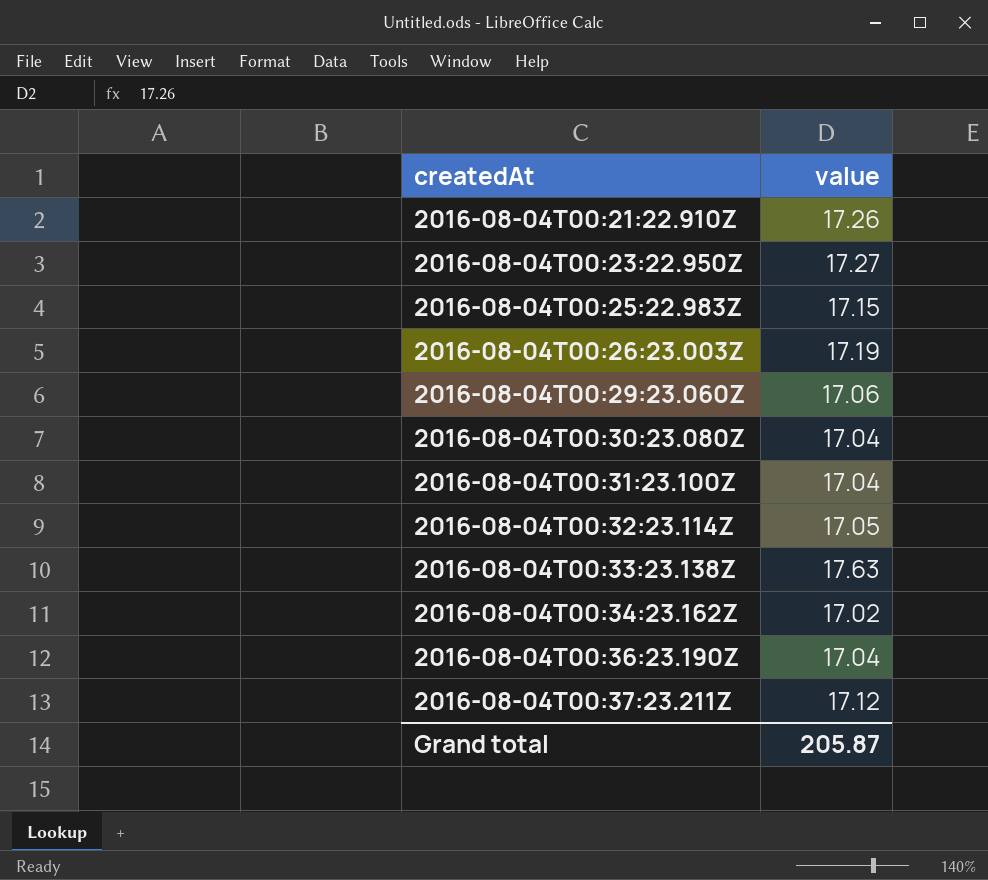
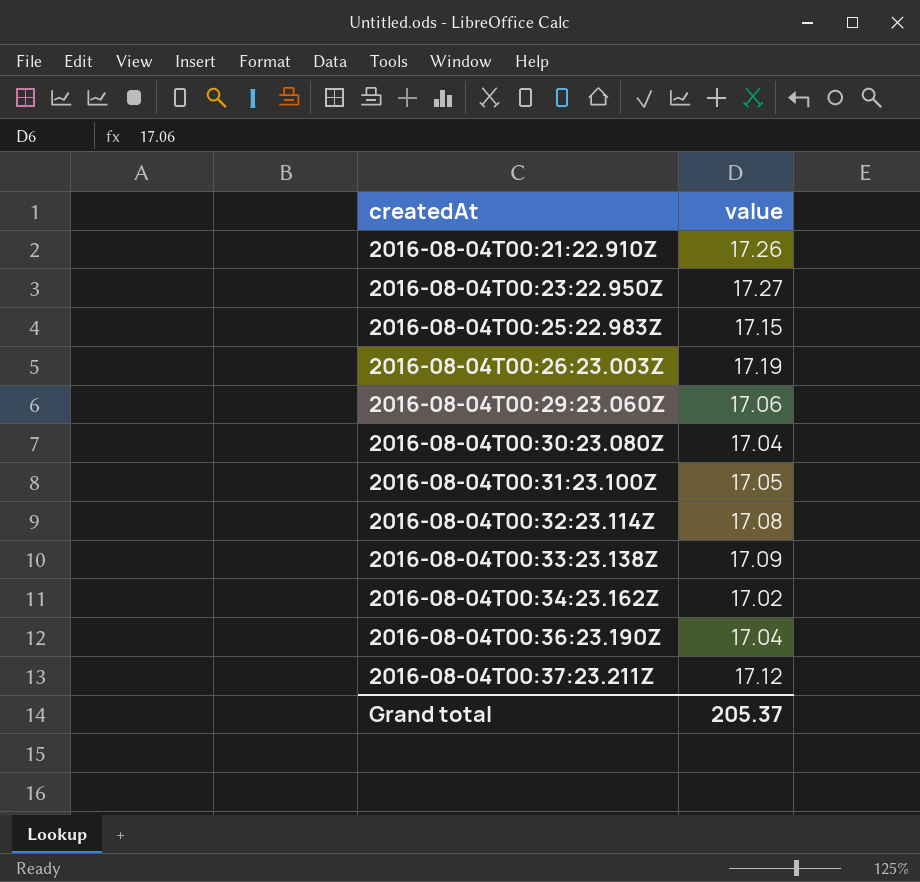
2016-08-04T00:31:23.100Z | value: 17.04 -> 17.05
2016-08-04T00:32:23.114Z | value: 17.05 -> 17.08
2016-08-04T00:33:23.138Z | value: 17.63 -> 17.09
Grand total | value: 205.87 -> 205.37

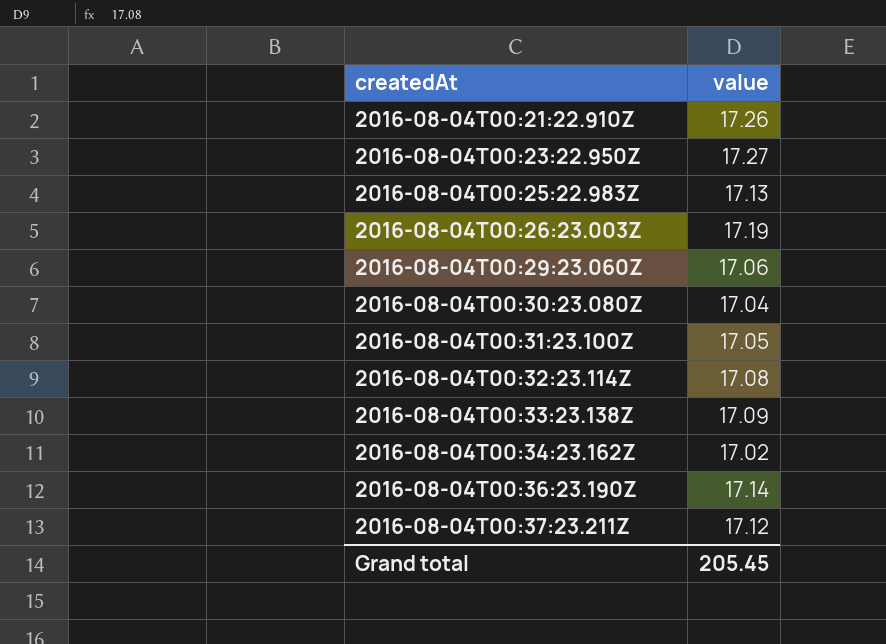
2016-08-04T00:25:22.983Z | value: 17.15 -> 17.13
2016-08-04T00:36:23.190Z | value: 17.04 -> 17.14
Grand total | value: 205.37 -> 205.45

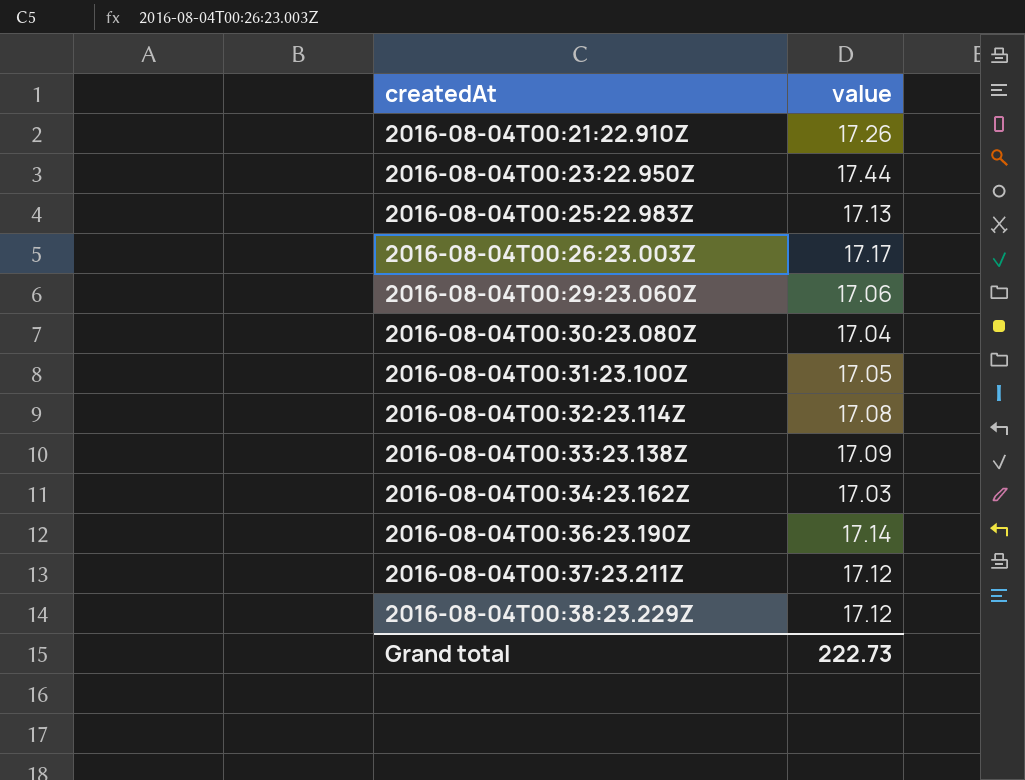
2016-08-04T00:23:22.950Z | value: 17.27 -> 17.44
2016-08-04T00:26:23.003Z | value: 17.19 -> 17.17
2016-08-04T00:34:23.162Z | value: 17.02 -> 17.03
row 2016-08-04T00:38:23.229Z: none -> 17.12
Grand total | value: 205.45 -> 222.73

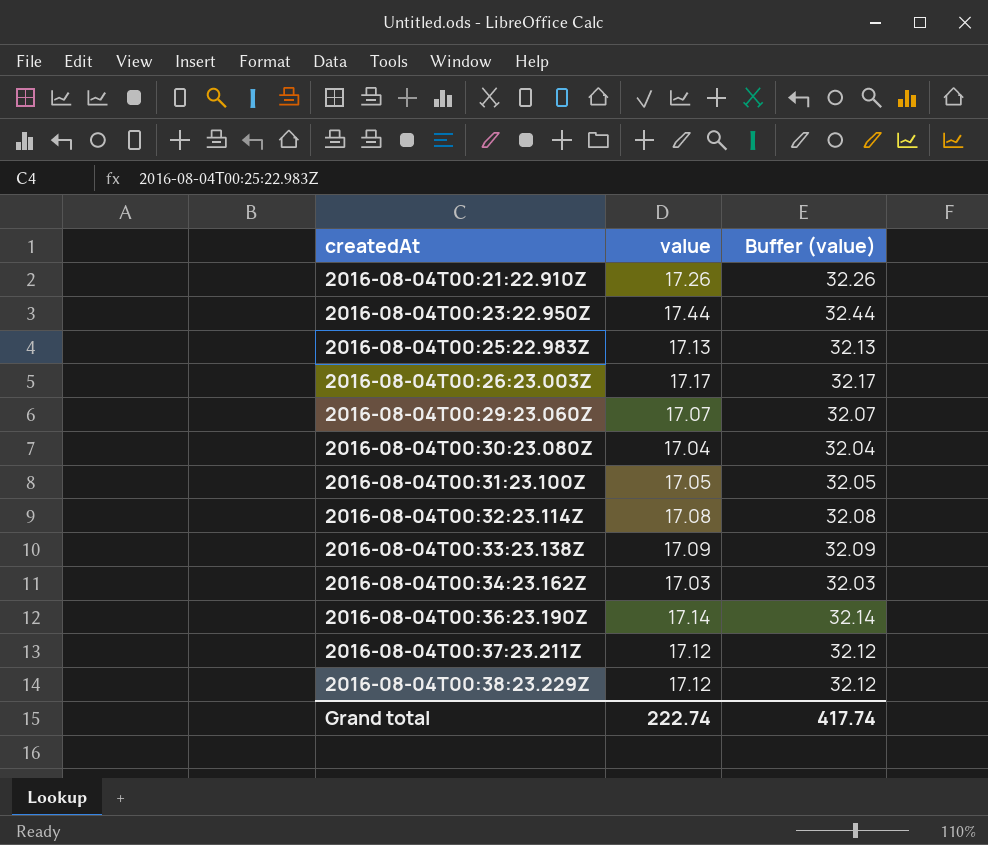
column Buffer (value) | formula: none -> [value] + 15
2016-08-04T00:29:23.060Z | value: 17.06 -> 17.07
Grand total | value: 222.73 -> 222.74

